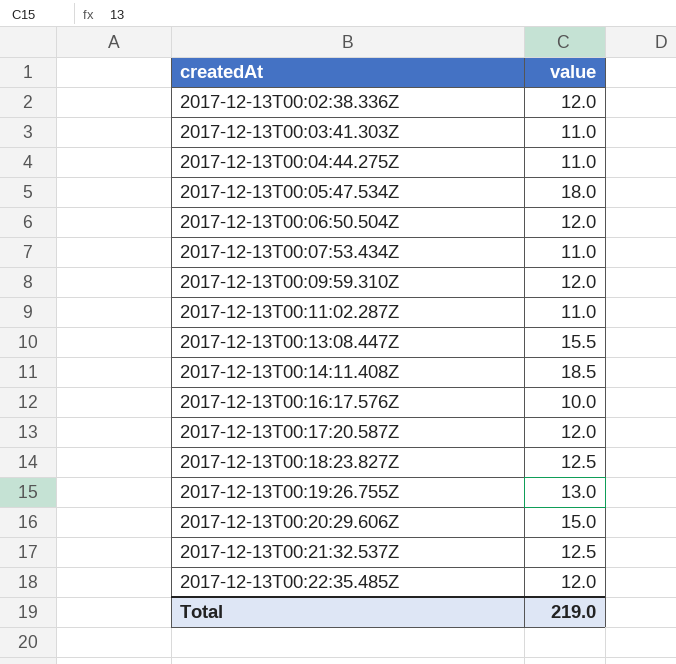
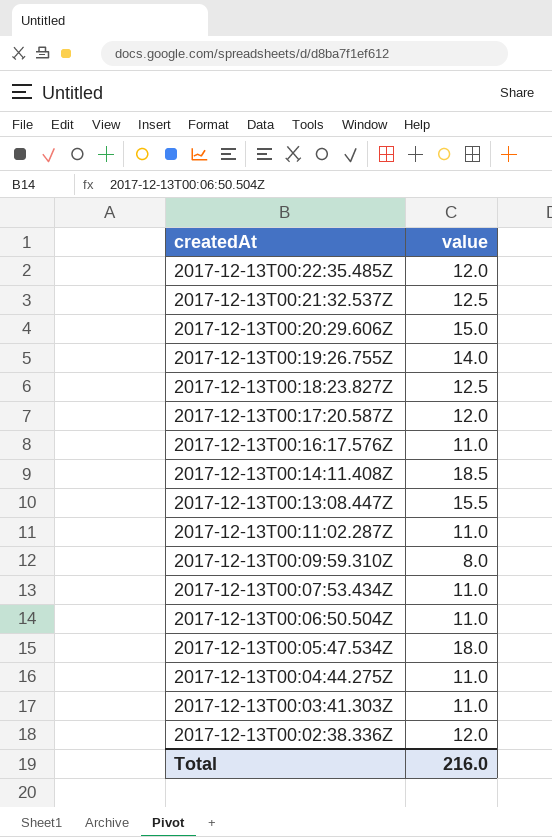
row order: createdAt ascending -> createdAt descending
2017-12-13T00:19:26.755Z | value: 13.0 -> 14.0
2017-12-13T00:16:17.576Z | value: 10.0 -> 11.0
2017-12-13T00:09:59.310Z | value: 12.0 -> 8.0
2017-12-13T00:06:50.504Z | value: 12.0 -> 11.0
Total | value: 219.0 -> 216.0

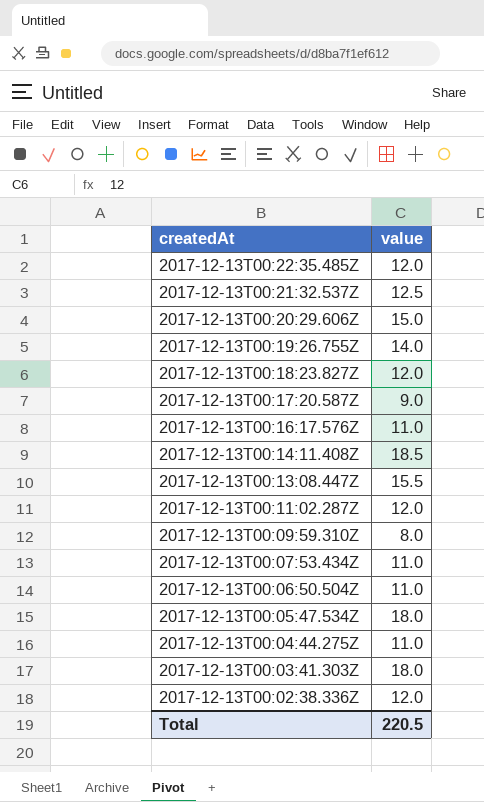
2017-12-13T00:18:23.827Z | value: 12.5 -> 12.0
2017-12-13T00:17:20.587Z | value: 12.0 -> 9.0
2017-12-13T00:11:02.287Z | value: 11.0 -> 12.0
2017-12-13T00:03:41.303Z | value: 11.0 -> 18.0
Total | value: 216.0 -> 220.5

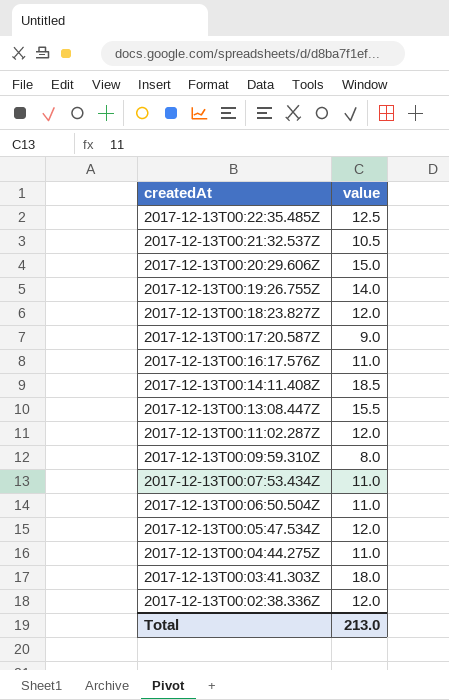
2017-12-13T00:22:35.485Z | value: 12.0 -> 12.5
2017-12-13T00:21:32.537Z | value: 12.5 -> 10.5
2017-12-13T00:05:47.534Z | value: 18.0 -> 12.0
Total | value: 220.5 -> 213.0

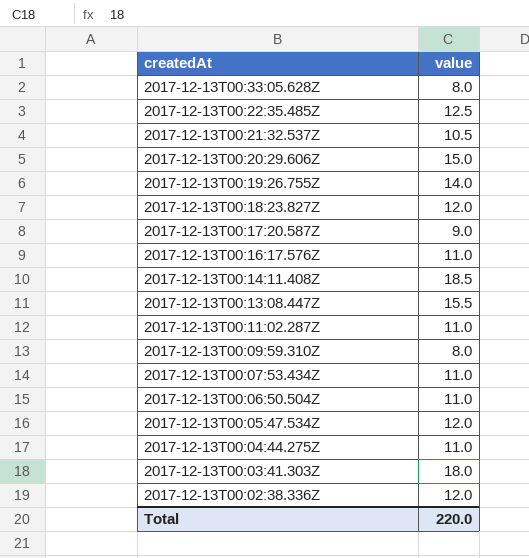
row 2017-12-13T00:33:05.628Z: none -> 8.0
2017-12-13T00:11:02.287Z | value: 12.0 -> 11.0
Total | value: 213.0 -> 220.0

